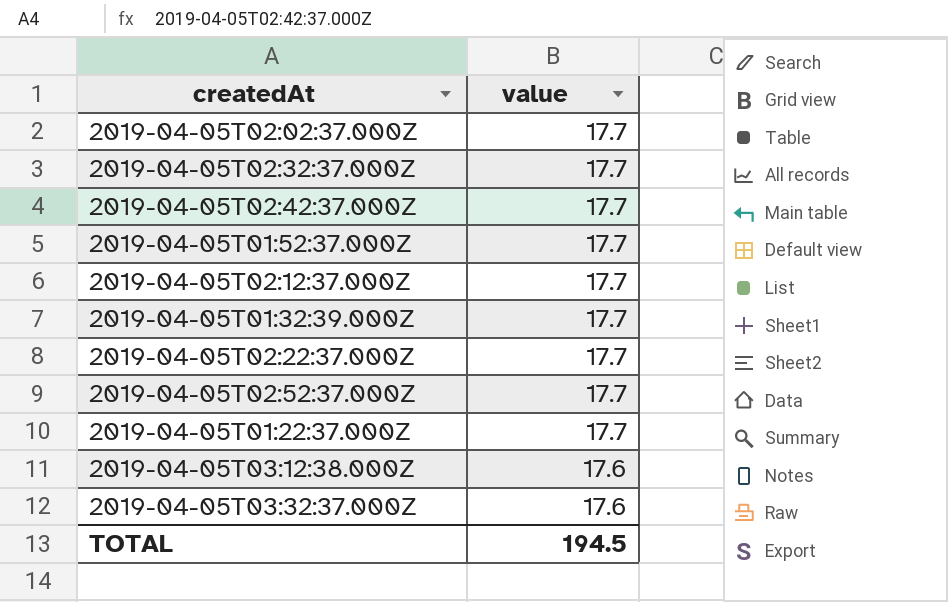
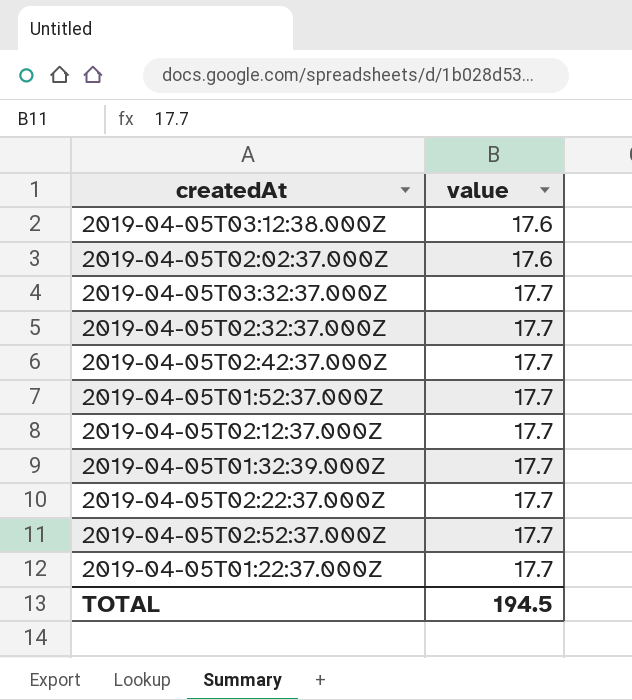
row order: value descending -> value ascending
2019-04-05T02:02:37.000Z | value: 17.7 -> 17.6
2019-04-05T03:32:37.000Z | value: 17.6 -> 17.7

